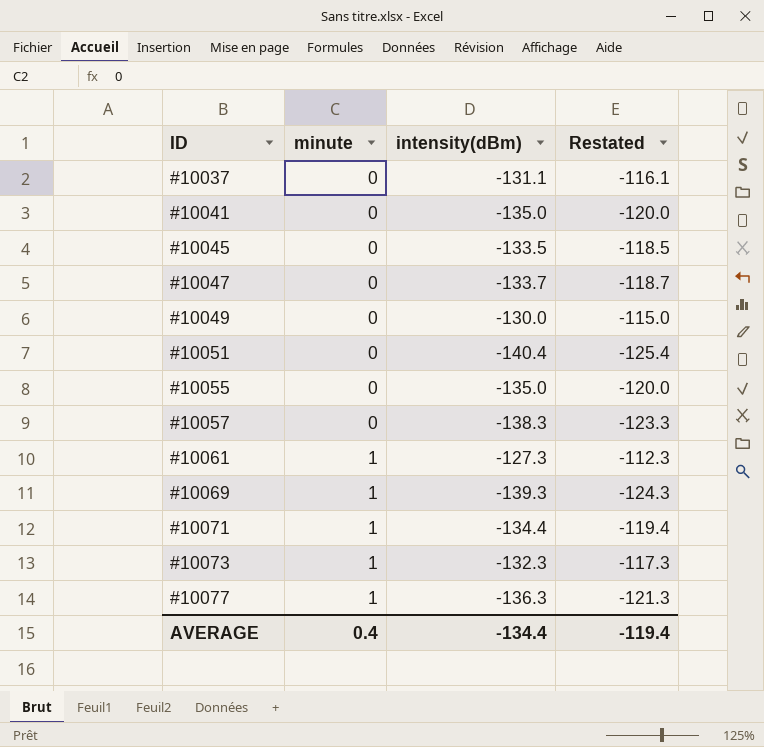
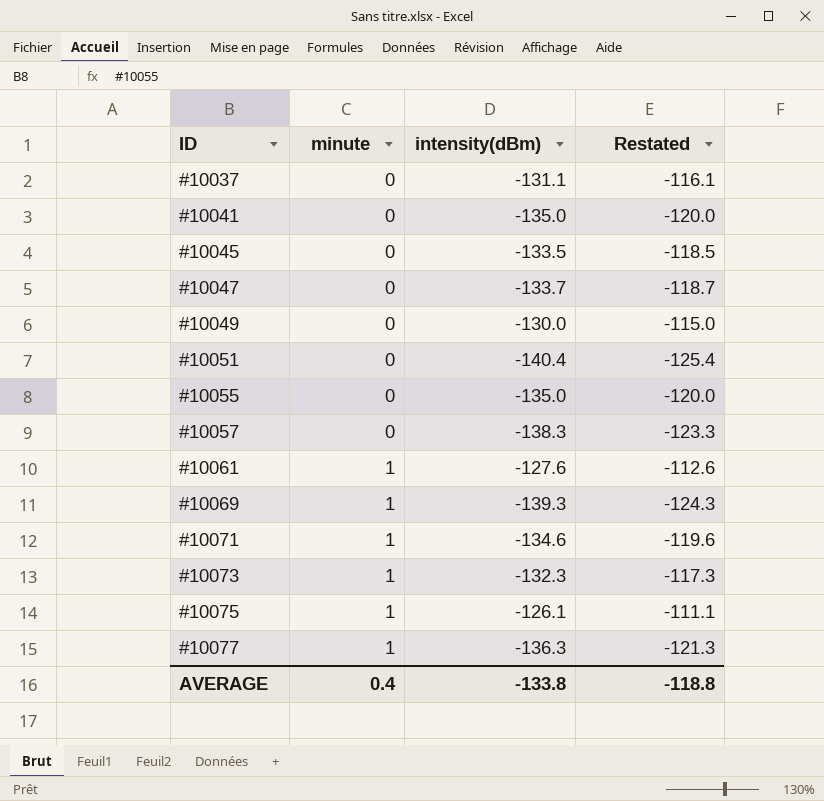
#10061 | intensity(dBm): -127.3 -> -127.6
#10061 | Restated: -112.3 -> -112.6
#10071 | intensity(dBm): -134.4 -> -134.6
#10071 | Restated: -119.4 -> -119.6
row #10075: none -> 1 | -126.1 | -111.1
AVERAGE | intensity(dBm): -134.4 -> -133.8
AVERAGE | Restated: -119.4 -> -118.8

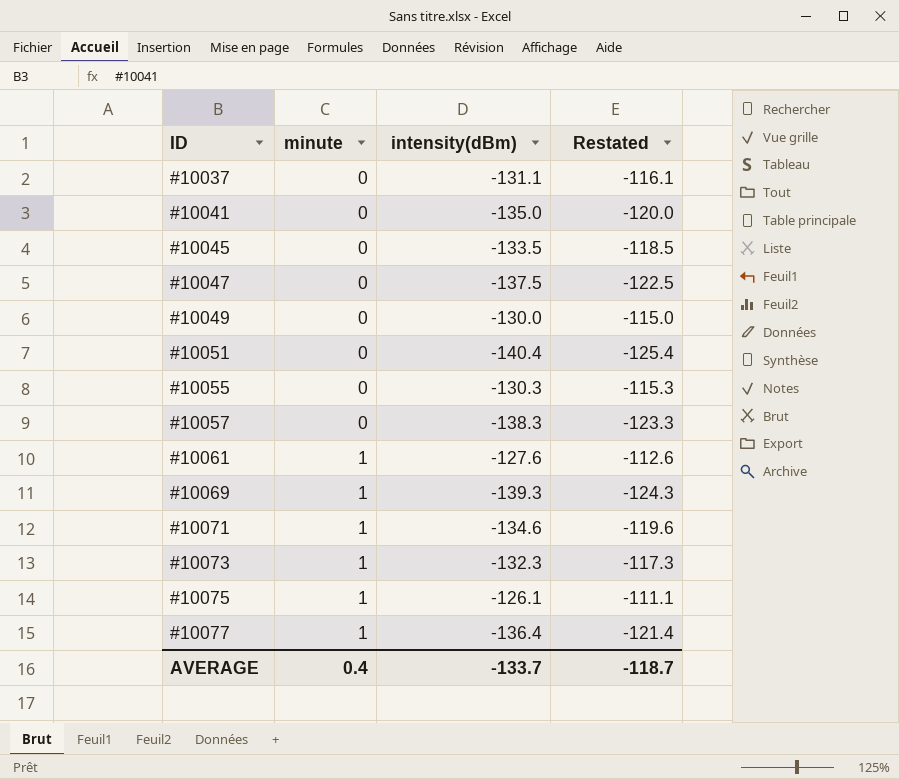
#10047 | intensity(dBm): -133.7 -> -137.5
#10047 | Restated: -118.7 -> -122.5
#10055 | intensity(dBm): -135.0 -> -130.3
#10055 | Restated: -120.0 -> -115.3
#10077 | intensity(dBm): -136.3 -> -136.4
#10077 | Restated: -121.3 -> -121.4
AVERAGE | intensity(dBm): -133.8 -> -133.7
AVERAGE | Restated: -118.8 -> -118.7

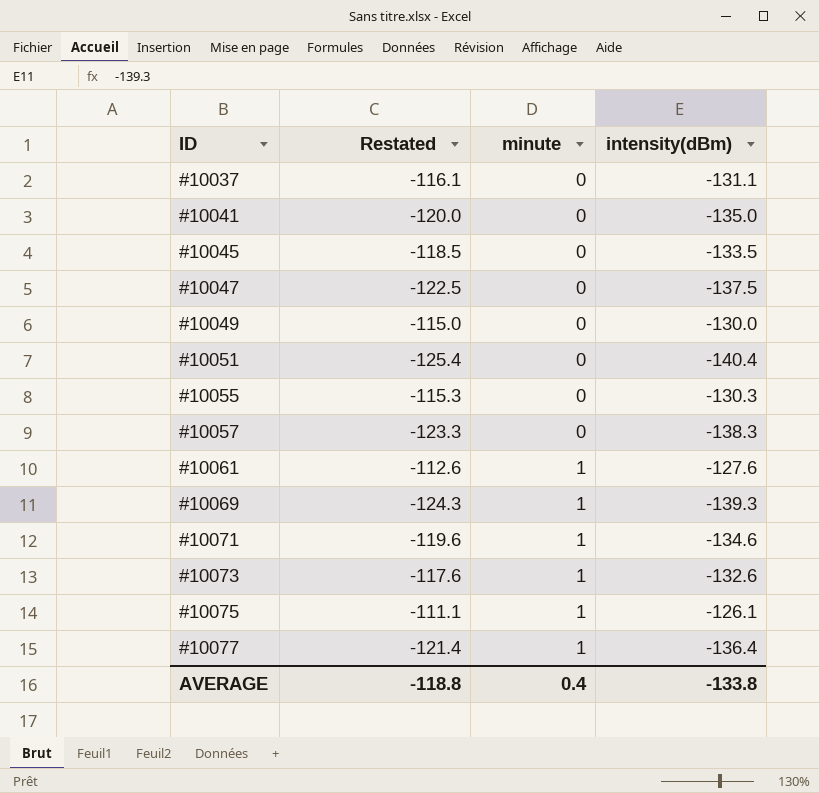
column Restated | position: 4 -> 2
#10073 | Restated: -117.3 -> -117.6
#10073 | intensity(dBm): -132.3 -> -132.6
AVERAGE | Restated: -118.7 -> -118.8
AVERAGE | intensity(dBm): -133.7 -> -133.8

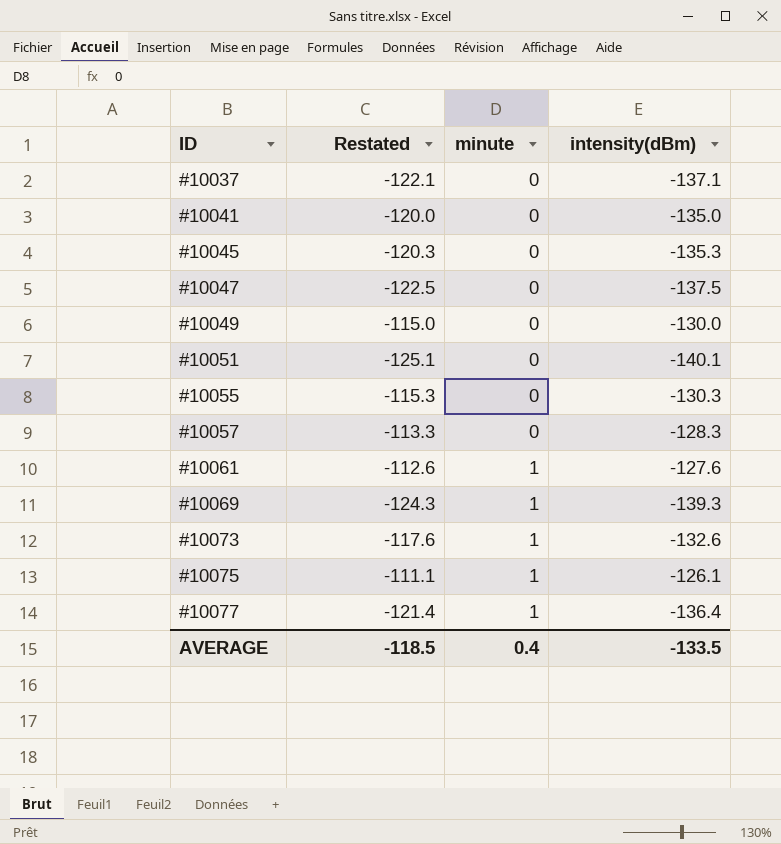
row #10071: -119.6 | 1 | -134.6 -> none
#10037 | Restated: -116.1 -> -122.1
#10037 | intensity(dBm): -131.1 -> -137.1
#10045 | Restated: -118.5 -> -120.3
#10045 | intensity(dBm): -133.5 -> -135.3
#10051 | Restated: -125.4 -> -125.1
#10051 | intensity(dBm): -140.4 -> -140.1
#10057 | Restated: -123.3 -> -113.3
#10057 | intensity(dBm): -138.3 -> -128.3
AVERAGE | Restated: -118.8 -> -118.5
AVERAGE | intensity(dBm): -133.8 -> -133.5

